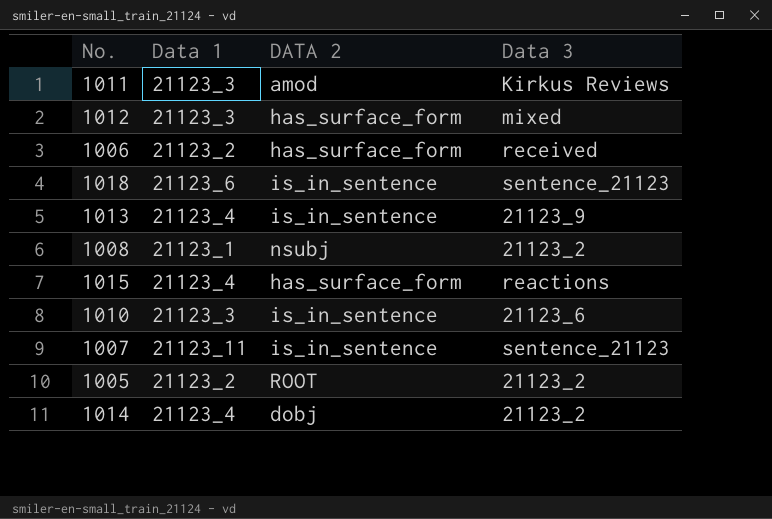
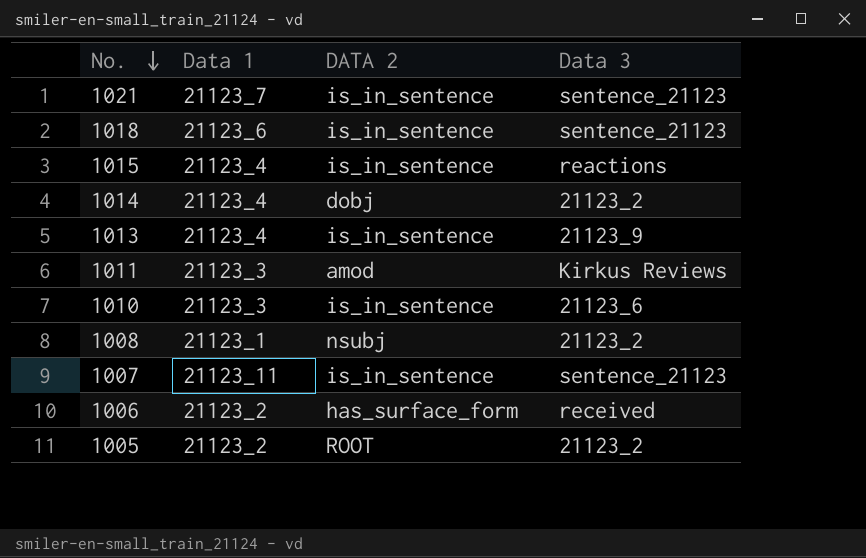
row order: none -> No. descending
row 1012: 21123_3 | has_surface_form | mixed -> none
row 1021: none -> 21123_7 | is_in_sentence | sentence_21123
1015 | DATA 2: has_surface_form -> is_in_sentence

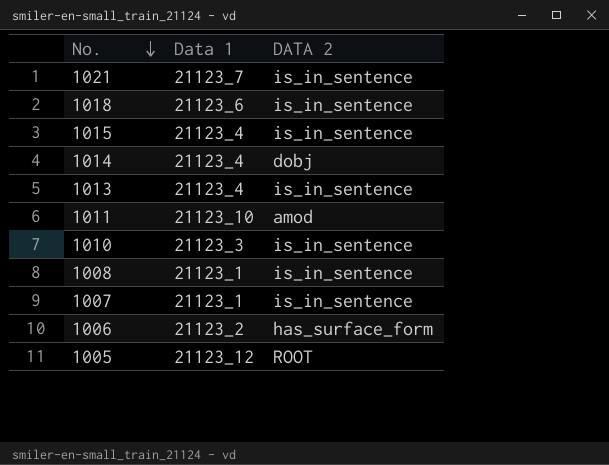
column Data 3 | position: 4 -> none
1011 | Data 1: 21123_3 -> 21123_10
1008 | DATA 2: nsubj -> is_in_sentence
1007 | Data 1: 21123_11 -> 21123_1
1005 | Data 1: 21123_2 -> 21123_12

